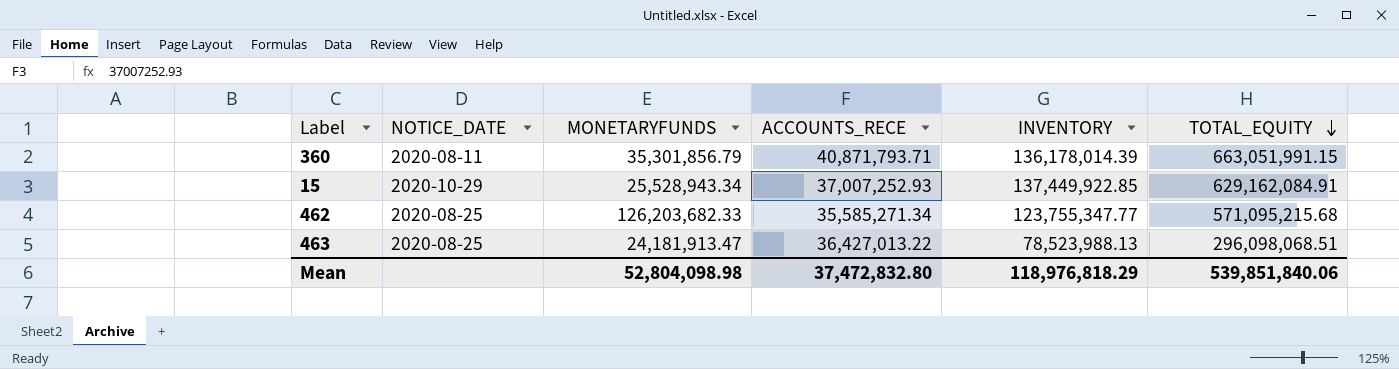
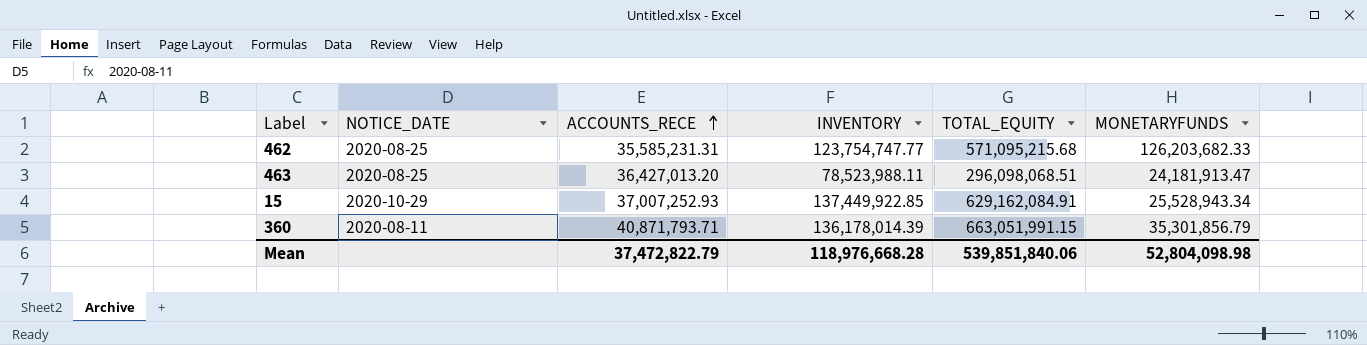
row order: TOTAL_EQUITY descending -> ACCOUNTS_RECE ascending
column MONETARYFUNDS | position: 3 -> 6
462 | ACCOUNTS_RECE: 35,585,271.34 -> 35,585,231.31
462 | INVENTORY: 123,755,347.77 -> 123,754,747.77
463 | ACCOUNTS_RECE: 36,427,013.22 -> 36,427,013.20
463 | INVENTORY: 78,523,988.13 -> 78,523,988.11
Mean | ACCOUNTS_RECE: 37,472,832.80 -> 37,472,822.79
Mean | INVENTORY: 118,976,818.29 -> 118,976,668.28

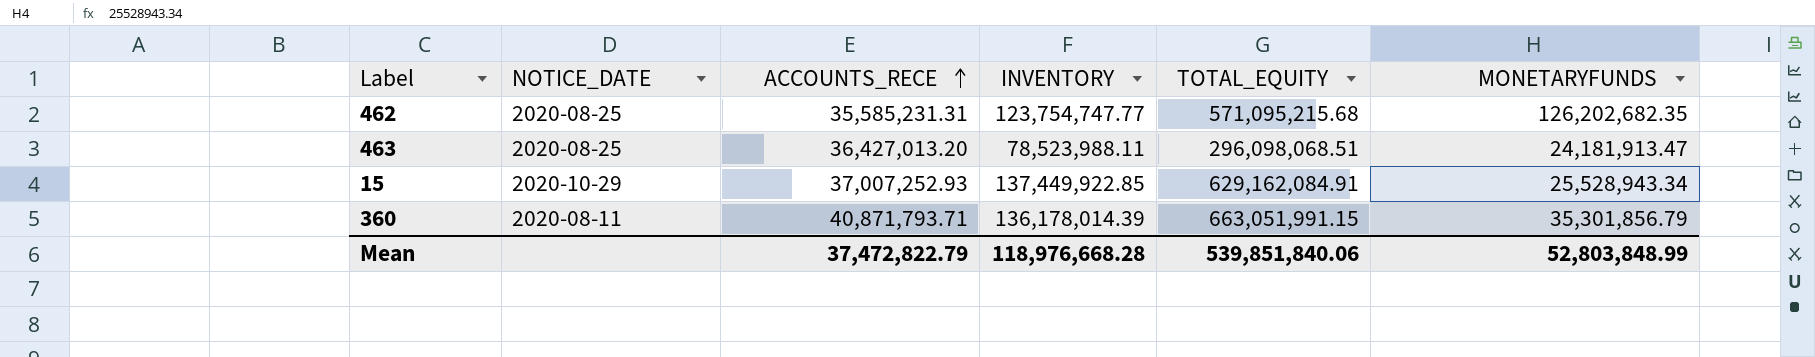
462 | MONETARYFUNDS: 126,203,682.33 -> 126,202,682.35
Mean | MONETARYFUNDS: 52,804,098.98 -> 52,803,848.99

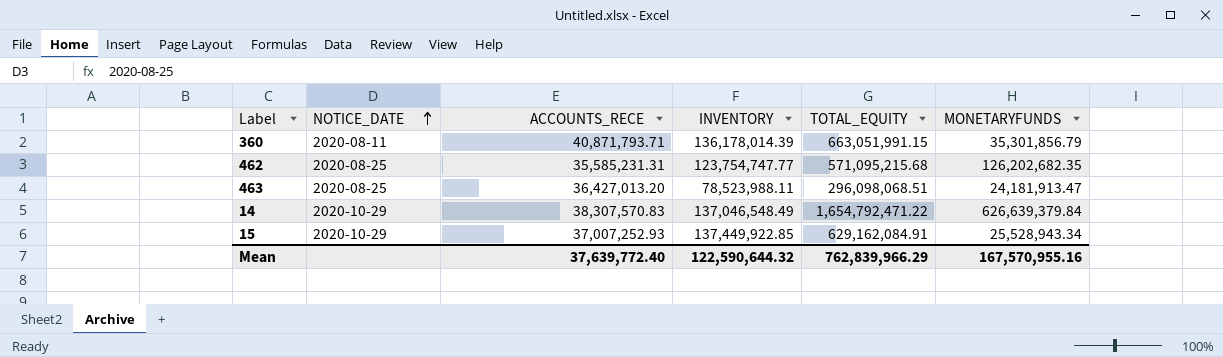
row order: ACCOUNTS_RECE ascending -> NOTICE_DATE ascending
row 14: none -> 2020-10-29 | 38,307,570.83 | 137,046,548.49 | 1,654,792,471.22 | 626,639,379.84
Mean | ACCOUNTS_RECE: 37,472,822.79 -> 37,639,772.40
Mean | INVENTORY: 118,976,668.28 -> 122,590,644.32
Mean | TOTAL_EQUITY: 539,851,840.06 -> 762,839,966.29
Mean | MONETARYFUNDS: 52,803,848.99 -> 167,570,955.16

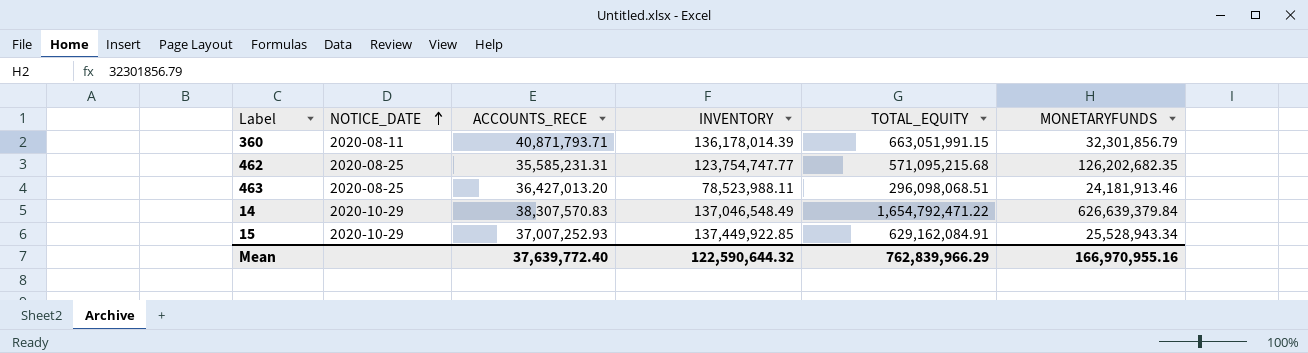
360 | MONETARYFUNDS: 35,301,856.79 -> 32,301,856.79
463 | MONETARYFUNDS: 24,181,913.47 -> 24,181,913.46
Mean | MONETARYFUNDS: 167,570,955.16 -> 166,970,955.16

